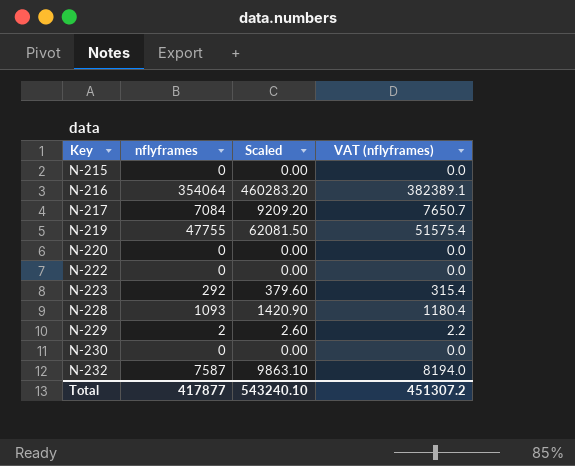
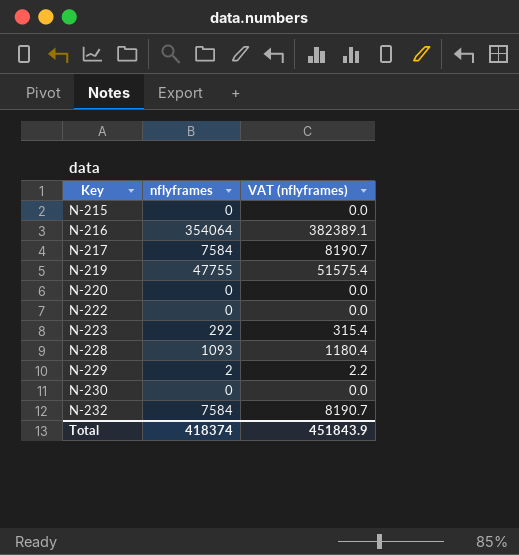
column Scaled | formula: [nflyframes] * 1.3 -> none
N-217 | nflyframes: 7084 -> 7584
N-217 | VAT (nflyframes): 7650.7 -> 8190.7
N-232 | nflyframes: 7587 -> 7584
N-232 | VAT (nflyframes): 8194.0 -> 8190.7
Total | nflyframes: 417877 -> 418374
Total | VAT (nflyframes): 451307.2 -> 451843.9

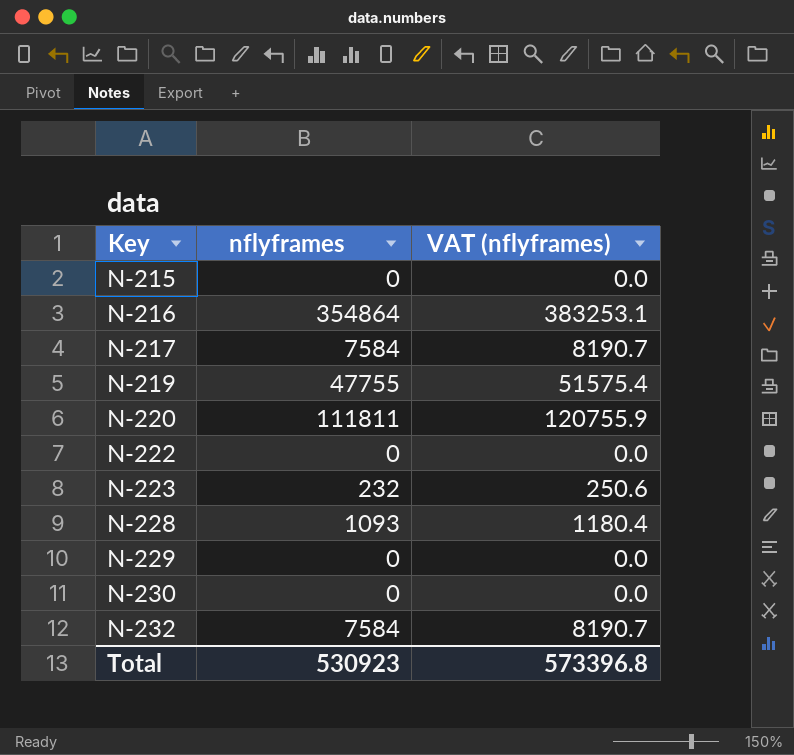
N-216 | nflyframes: 354064 -> 354864
N-216 | VAT (nflyframes): 382389.1 -> 383253.1
N-220 | nflyframes: 0 -> 111811
N-220 | VAT (nflyframes): 0.0 -> 120755.9
N-223 | nflyframes: 292 -> 232
N-223 | VAT (nflyframes): 315.4 -> 250.6
N-229 | nflyframes: 2 -> 0
N-229 | VAT (nflyframes): 2.2 -> 0.0
Total | nflyframes: 418374 -> 530923
Total | VAT (nflyframes): 451843.9 -> 573396.8

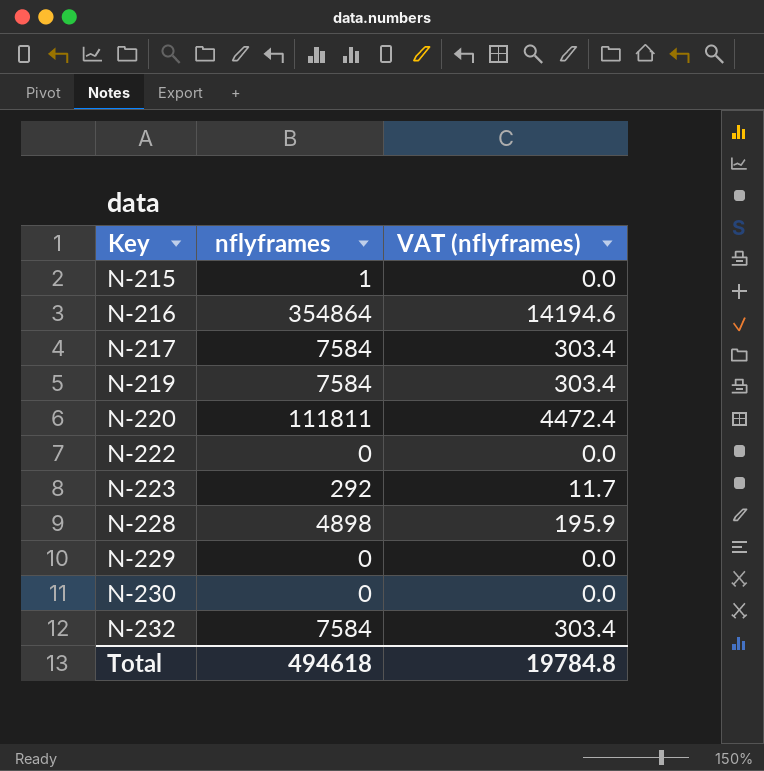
column VAT (nflyframes) | formula: [nflyframes] * 1.08 -> [nflyframes] * 0.04
N-215 | nflyframes: 0 -> 1
N-219 | nflyframes: 47755 -> 7584
N-223 | nflyframes: 232 -> 292
N-228 | nflyframes: 1093 -> 4898
Total | nflyframes: 530923 -> 494618
Total | VAT (nflyframes): 573396.8 -> 19784.8

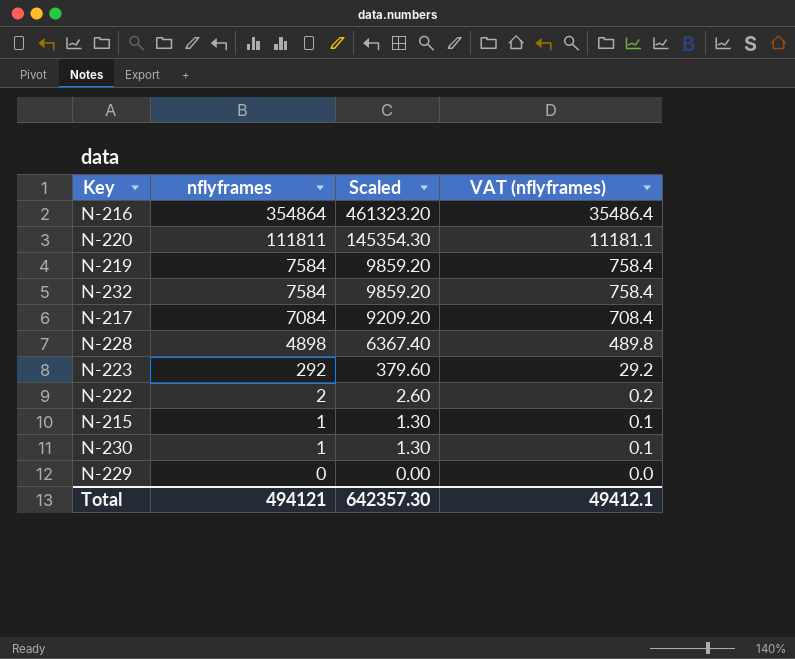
row order: Key ascending -> nflyframes descending
column Scaled | formula: none -> [nflyframes] * 1.3
column VAT (nflyframes) | formula: [nflyframes] * 0.04 -> [nflyframes] * 0.1
N-217 | nflyframes: 7584 -> 7084
N-222 | nflyframes: 0 -> 2
N-230 | nflyframes: 0 -> 1
Total | nflyframes: 494618 -> 494121
Total | VAT (nflyframes): 19784.8 -> 49412.1

